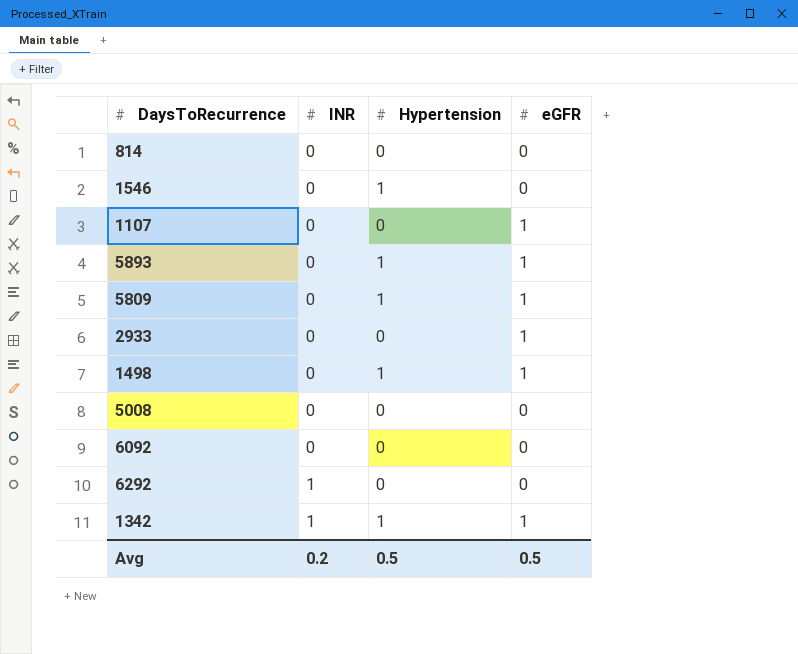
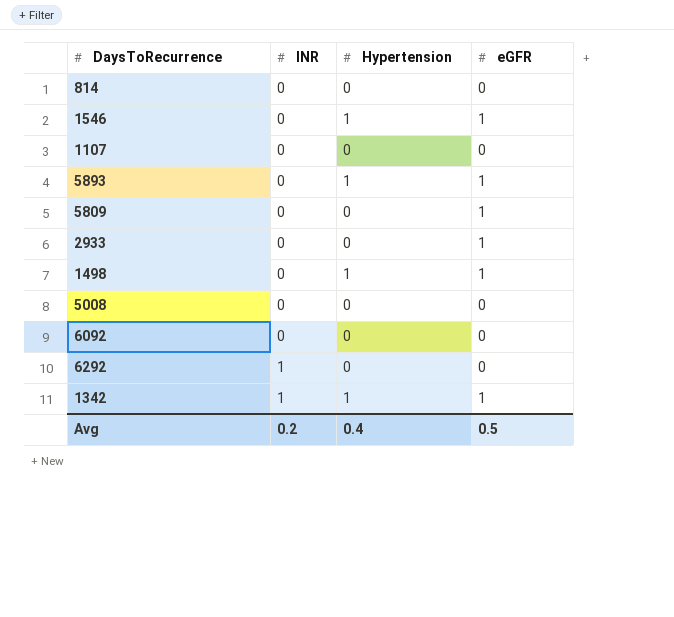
1546 | eGFR: 0 -> 1
1107 | eGFR: 1 -> 0
5809 | Hypertension: 1 -> 0
Avg | Hypertension: 0.5 -> 0.4

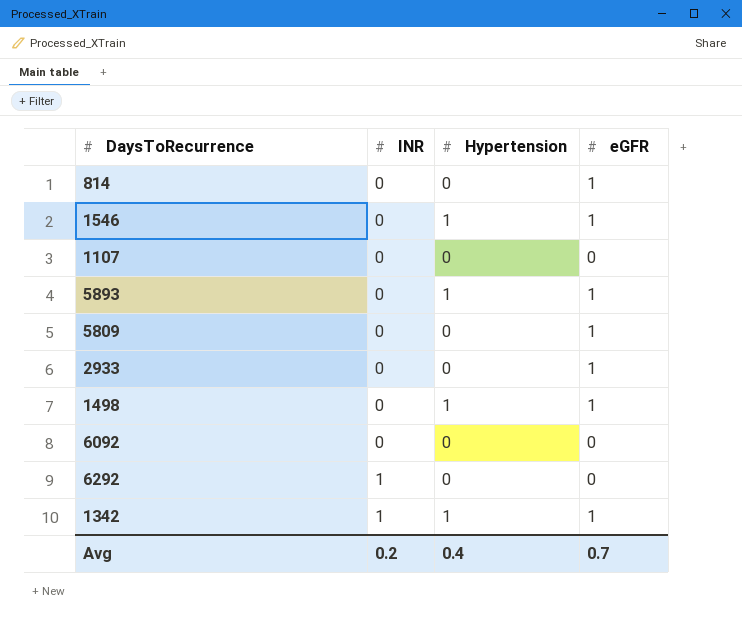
row 5008: 0 | 0 | 0 -> none
814 | eGFR: 0 -> 1
Avg | eGFR: 0.5 -> 0.7

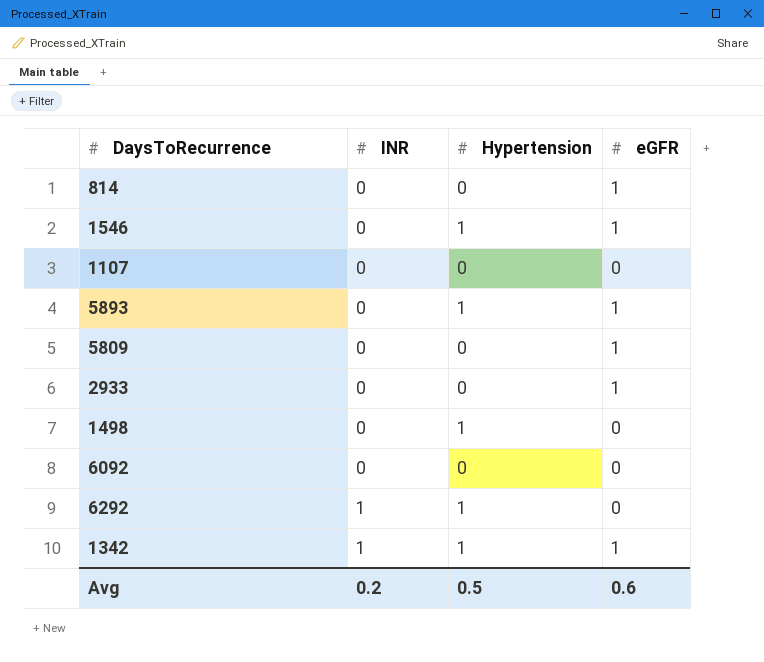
1498 | eGFR: 1 -> 0
6292 | Hypertension: 0 -> 1
Avg | Hypertension: 0.4 -> 0.5
Avg | eGFR: 0.7 -> 0.6

